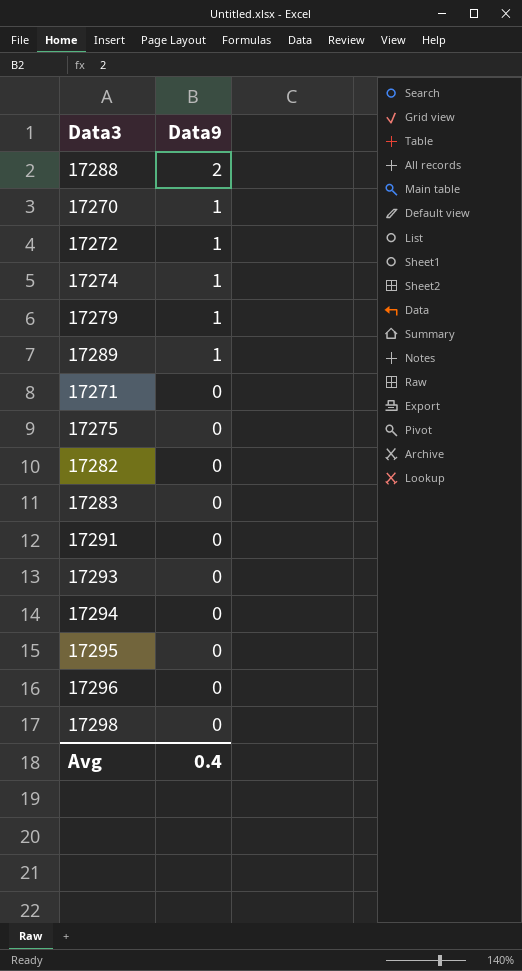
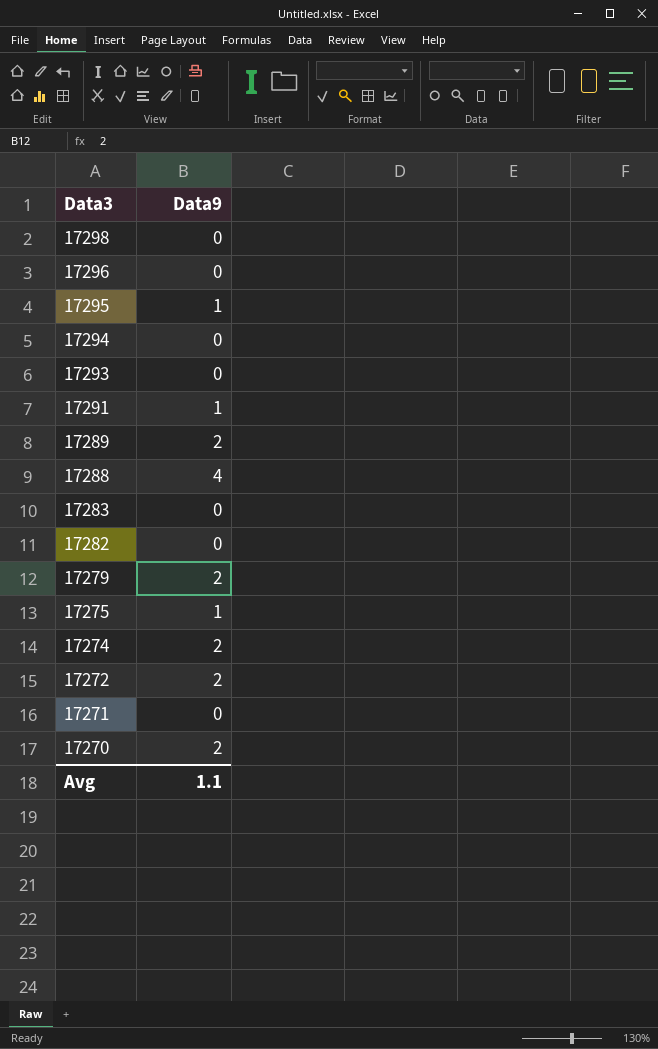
row order: Data9 descending -> Data3 descending
17295 | Data9: 0 -> 1
17291 | Data9: 0 -> 1
17289 | Data9: 1 -> 2
17288 | Data9: 2 -> 4
17279 | Data9: 1 -> 2
17275 | Data9: 0 -> 1
17274 | Data9: 1 -> 2
17272 | Data9: 1 -> 2
17270 | Data9: 1 -> 2
Avg | Data9: 0.4 -> 1.1

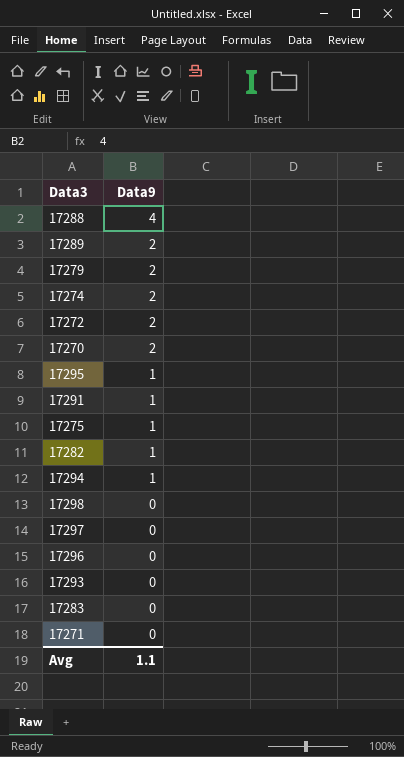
row order: Data3 descending -> Data9 descending
17282 | Data9: 0 -> 1
17294 | Data9: 0 -> 1
row 17297: none -> 0

